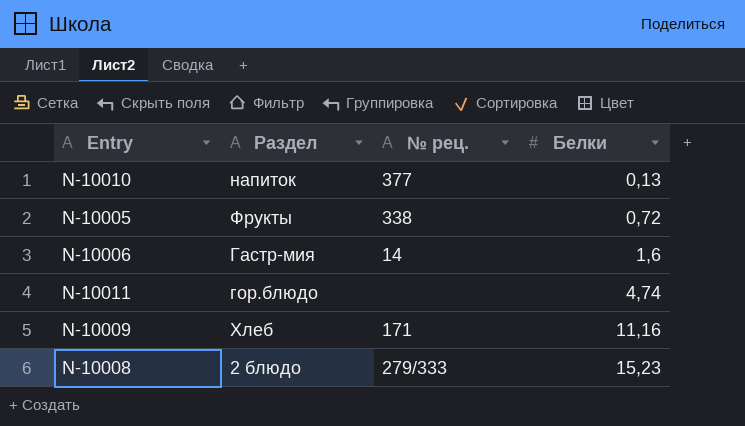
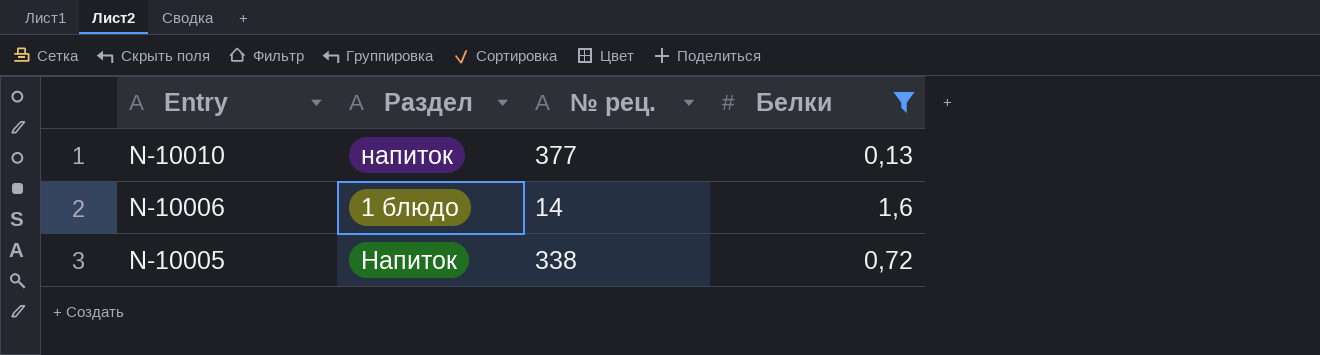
filter: none -> Белки <= 1,6
row order: Белки ascending -> Entry descending
N-10006 | Раздел: Гастр-мия -> 1 блюдо
N-10005 | Раздел: Фрукты -> Напиток

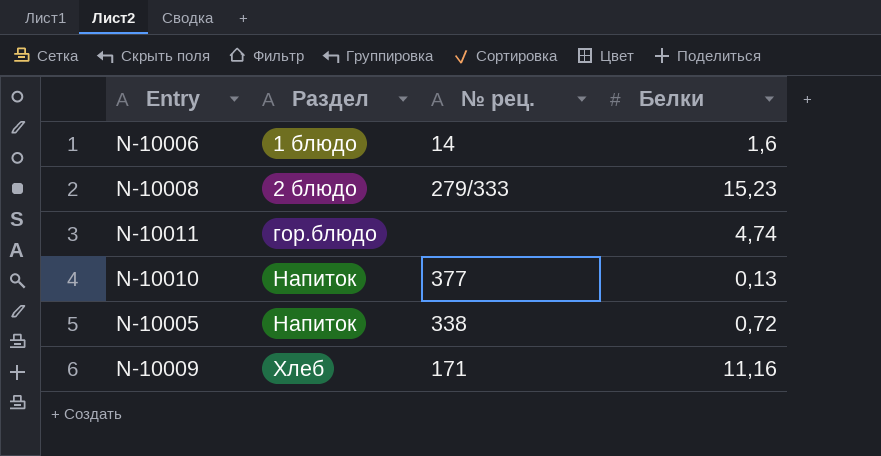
filter: Белки <= 1,6 -> none
row order: Entry descending -> Раздел ascending
N-10010 | Раздел: напиток -> Напиток

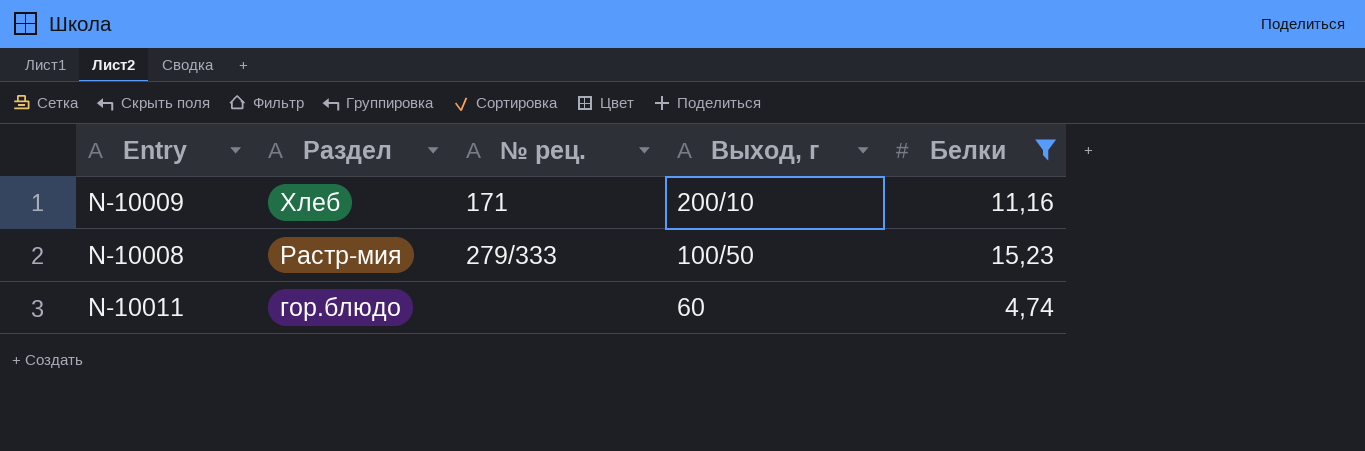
filter: none -> Белки >= 4,74
row order: Раздел ascending -> Раздел descending
column Выход, г | position: none -> 4
N-10008 | Раздел: 2 блюдо -> Растр-мия

